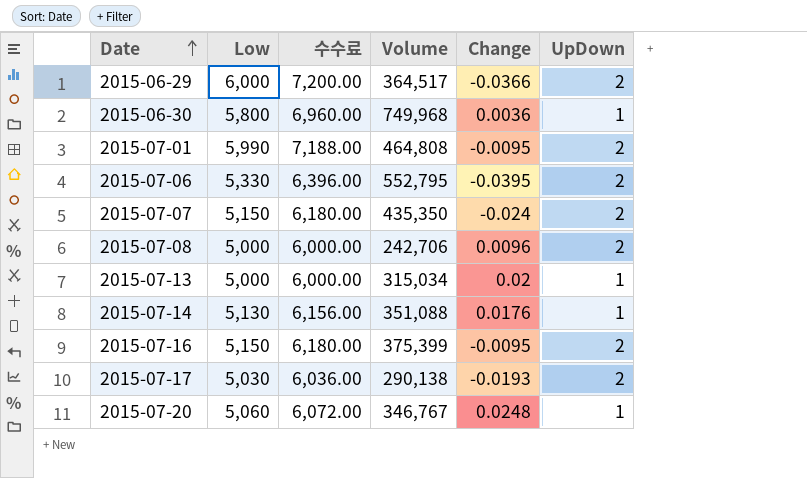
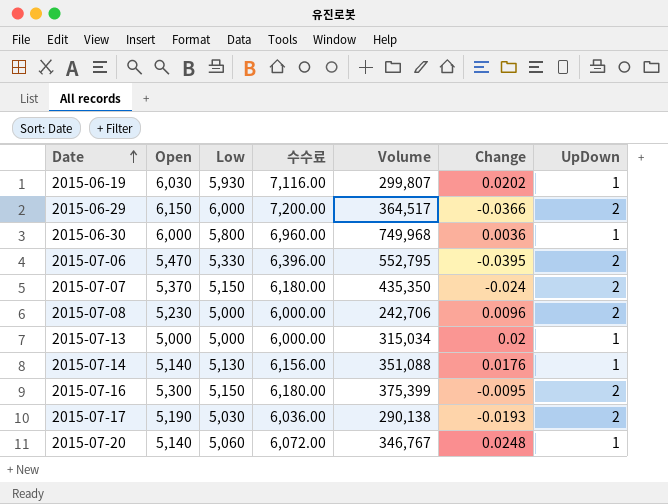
column Open | position: none -> 2
row 2015-07-01: 5,990 | 7,188.00 | 464,808 | -0.0095 | 2 -> none
row 2015-06-19: none -> 6,030 | 5,930 | 7,116.00 | 299,807 | 0.0202 | 1

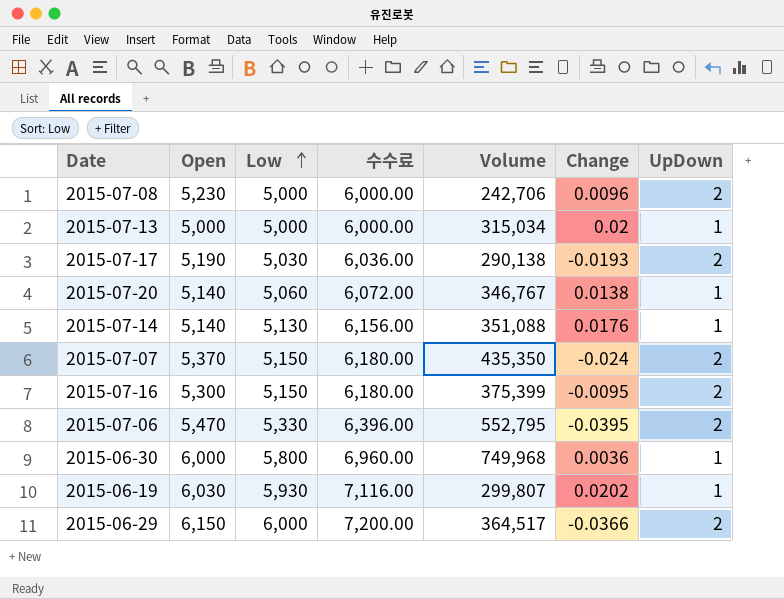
row order: Date ascending -> Low ascending
2015-07-20 | Change: 0.0248 -> 0.0138

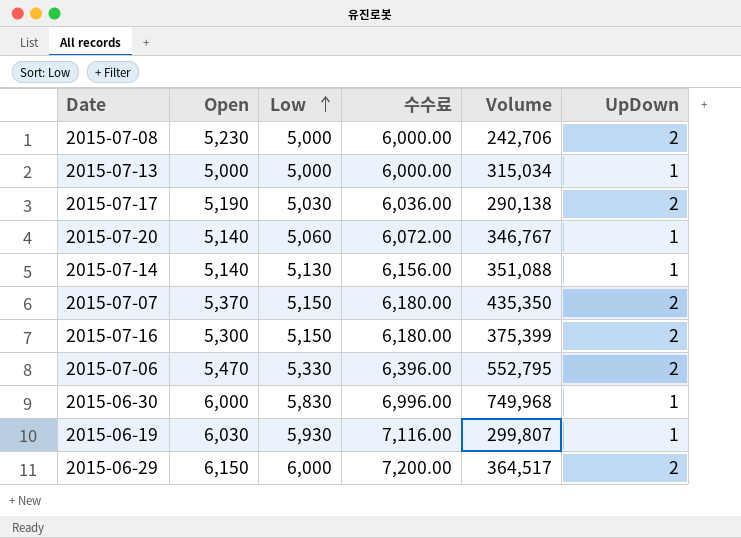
column Change | position: 6 -> none
2015-06-30 | Low: 5,800 -> 5,830
2015-06-30 | 수수료: 6,960.00 -> 6,996.00

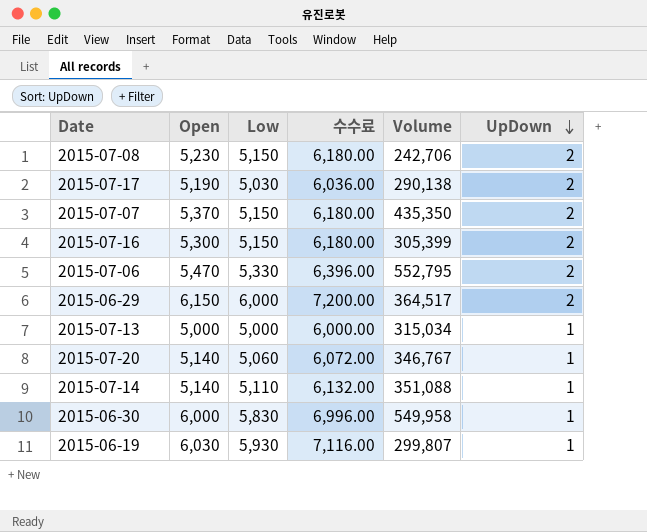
row order: Low ascending -> UpDown descending
2015-07-08 | Low: 5,000 -> 5,150
2015-07-08 | 수수료: 6,000.00 -> 6,180.00
2015-07-16 | Volume: 375,399 -> 305,399
2015-07-14 | Low: 5,130 -> 5,110
2015-07-14 | 수수료: 6,156.00 -> 6,132.00
2015-06-30 | Volume: 749,968 -> 549,958

